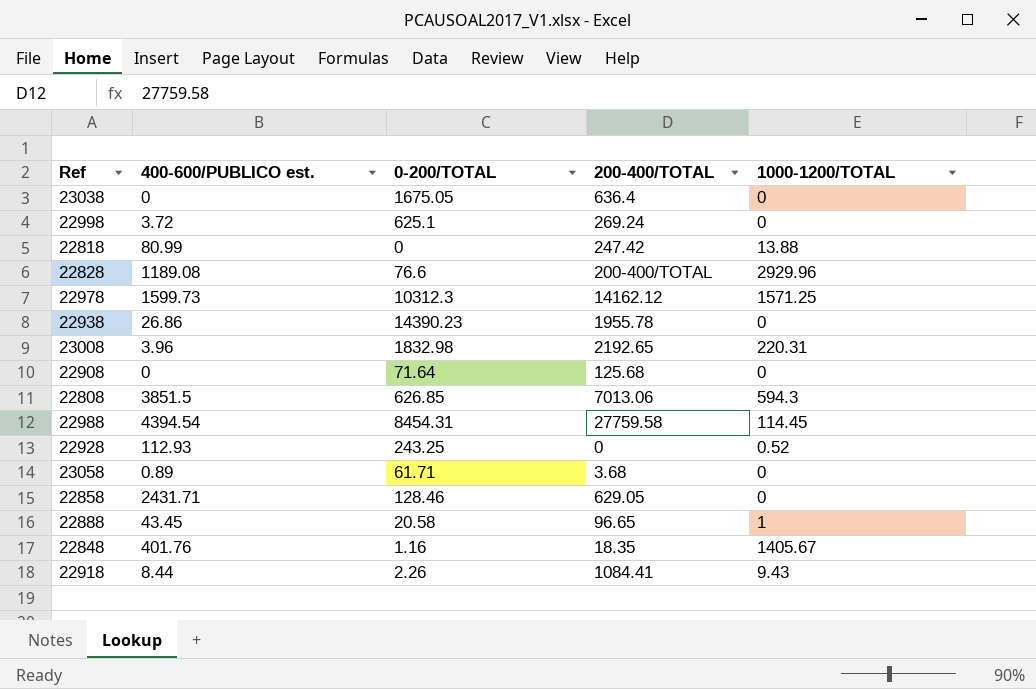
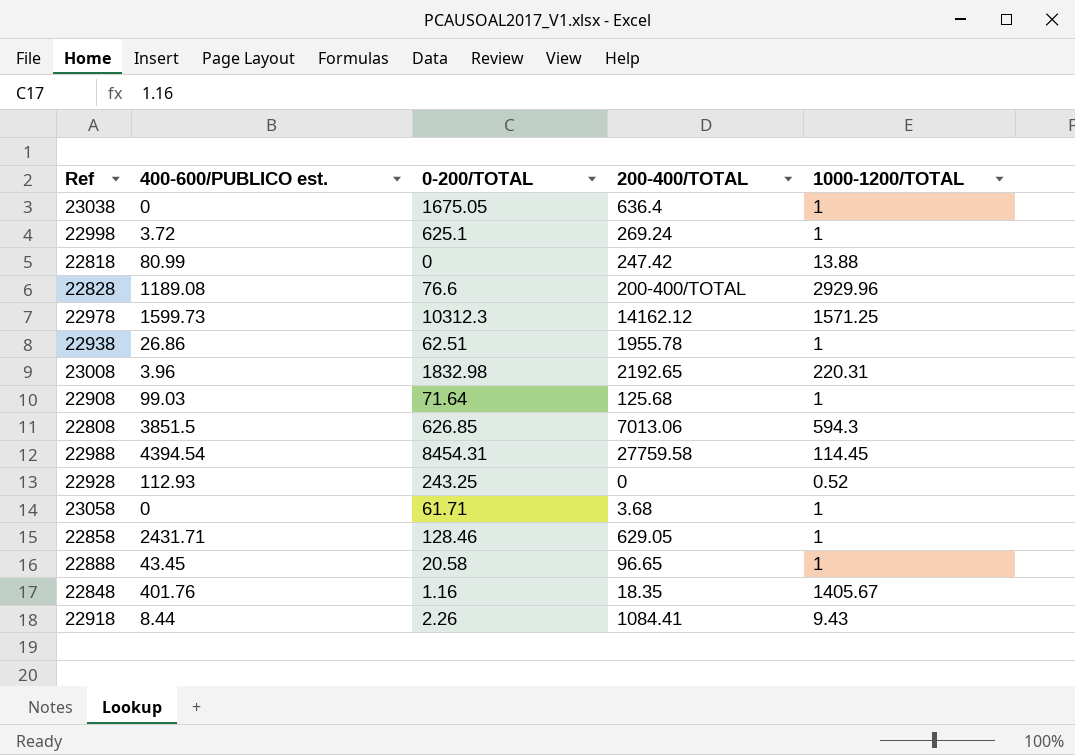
23038 | 1000-1200/TOTAL: 0 -> 1
22998 | 1000-1200/TOTAL: 0 -> 1
22938 | 0-200/TOTAL: 14390.23 -> 62.51
22938 | 1000-1200/TOTAL: 0 -> 1
22908 | 400-600/PUBLICO est.: 0 -> 99.03
22908 | 1000-1200/TOTAL: 0 -> 1
23058 | 400-600/PUBLICO est.: 0.89 -> 0
23058 | 1000-1200/TOTAL: 0 -> 1
22858 | 1000-1200/TOTAL: 0 -> 1

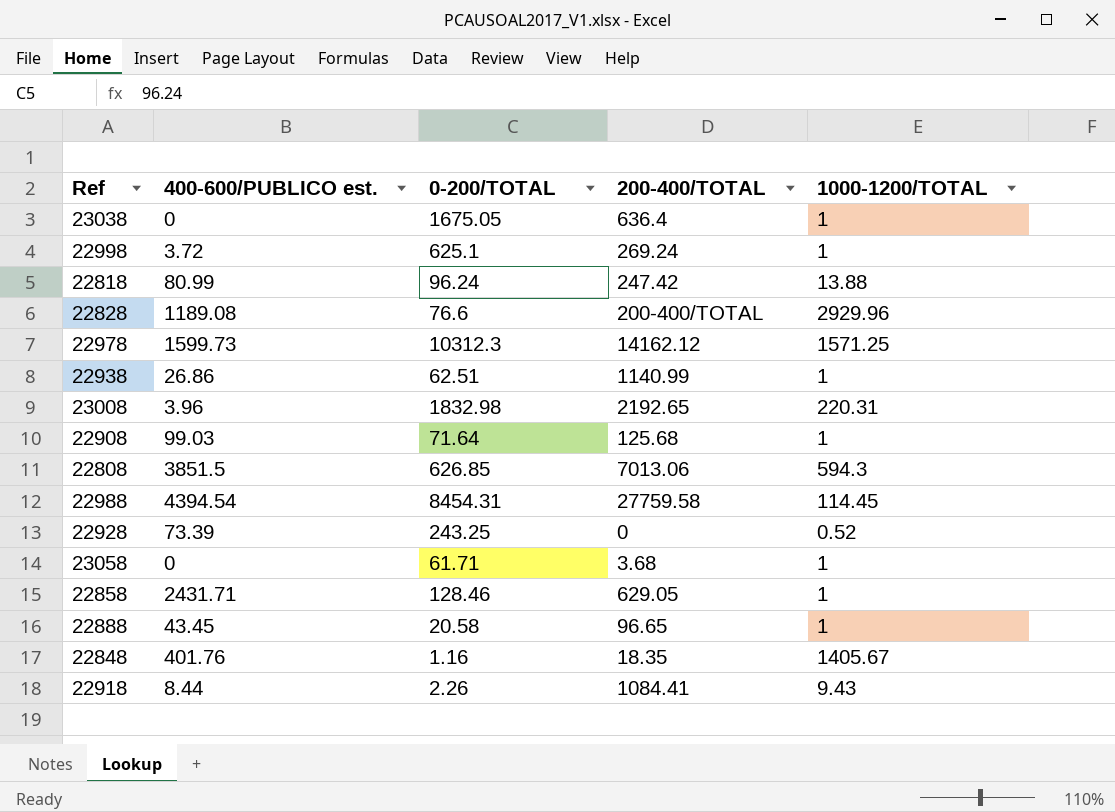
22818 | 0-200/TOTAL: 0 -> 96.24
22938 | 200-400/TOTAL: 1955.78 -> 1140.99
22928 | 400-600/PUBLICO est.: 112.93 -> 73.39

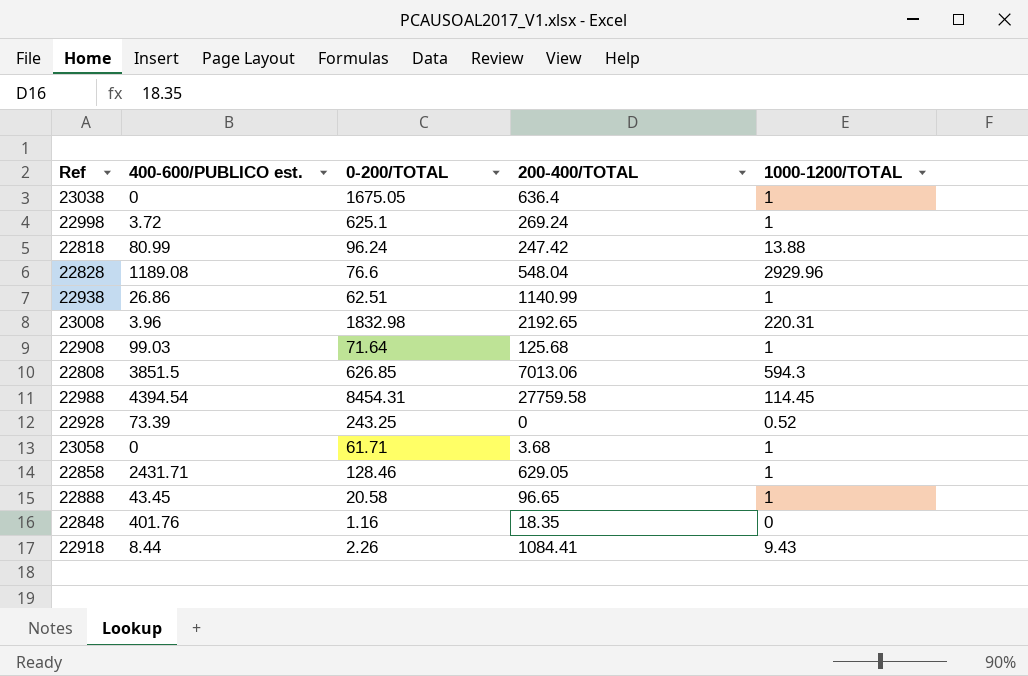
row 22978: 1599.73 | 10312.3 | 14162.12 | 1571.25 -> none
22828 | 200-400/TOTAL: 200-400/TOTAL -> 548.04
22848 | 1000-1200/TOTAL: 1405.67 -> 0

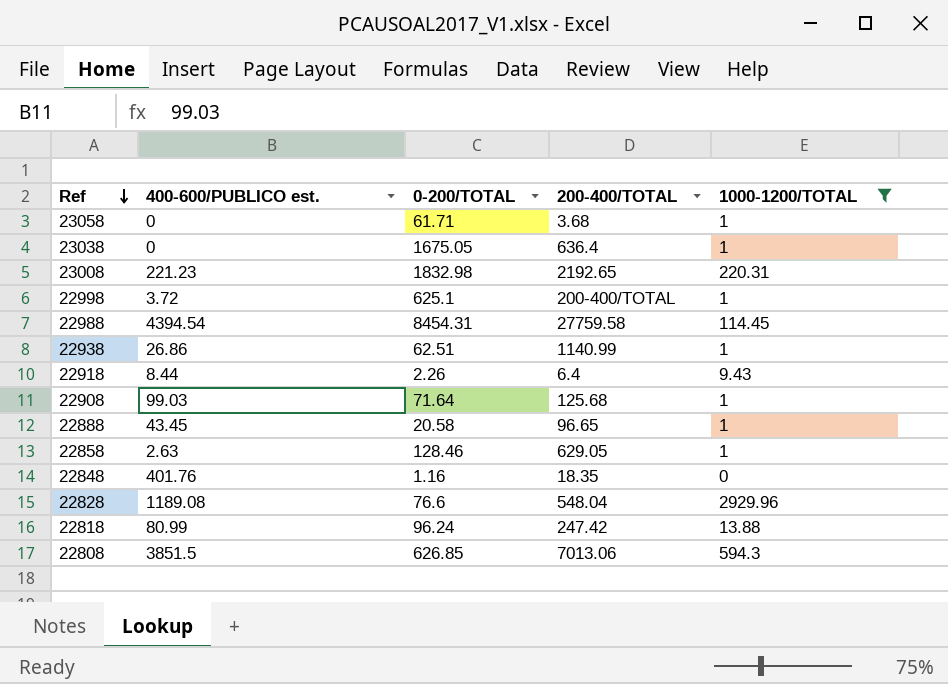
filter: none -> 1000-1200/TOTAL != 0.52
row order: none -> Ref descending
23008 | 400-600/PUBLICO est.: 3.96 -> 221.23
22998 | 200-400/TOTAL: 269.24 -> 200-400/TOTAL
22918 | 200-400/TOTAL: 1084.41 -> 6.4
22858 | 400-600/PUBLICO est.: 2431.71 -> 2.63

